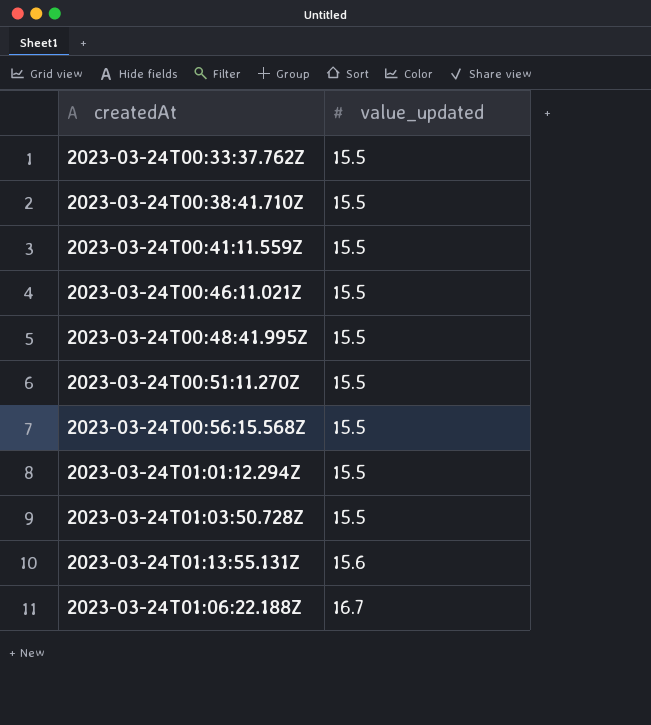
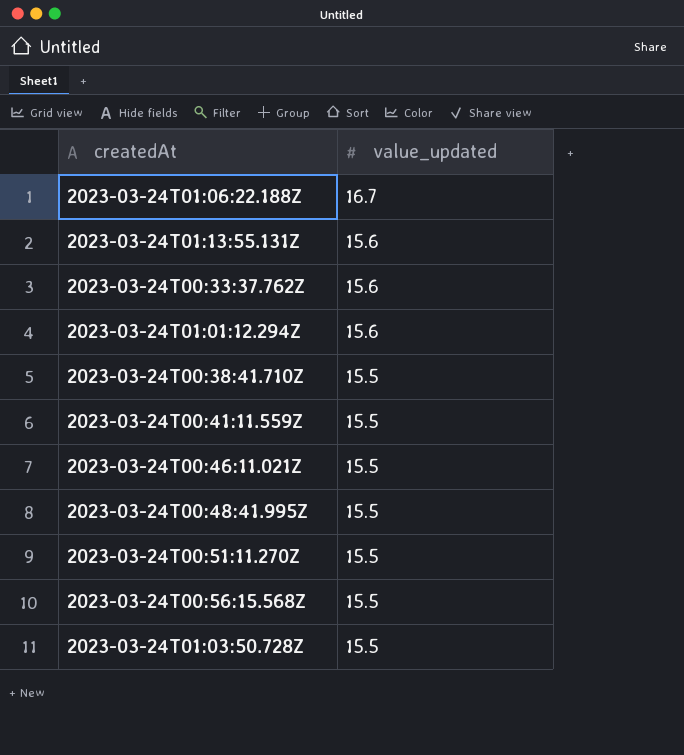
row order: value_updated ascending -> value_updated descending
2023-03-24T00:33:37.762Z | value_updated: 15.5 -> 15.6
2023-03-24T01:01:12.294Z | value_updated: 15.5 -> 15.6

